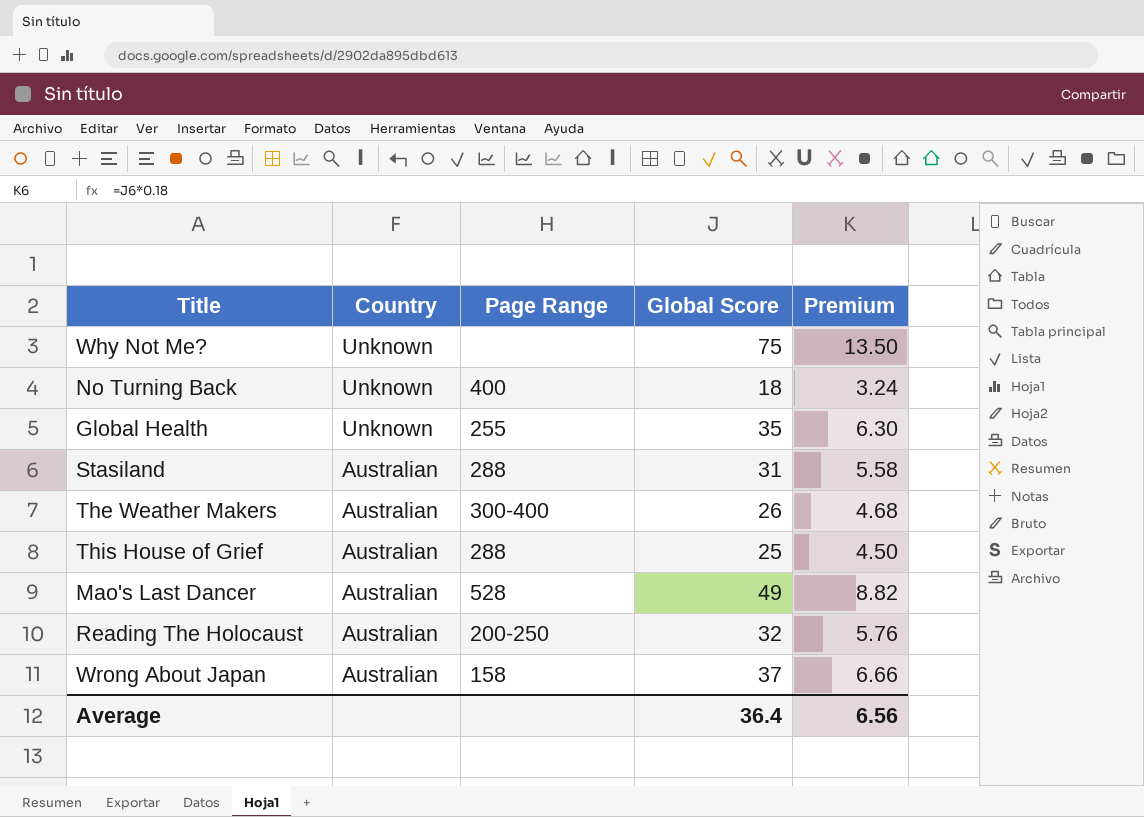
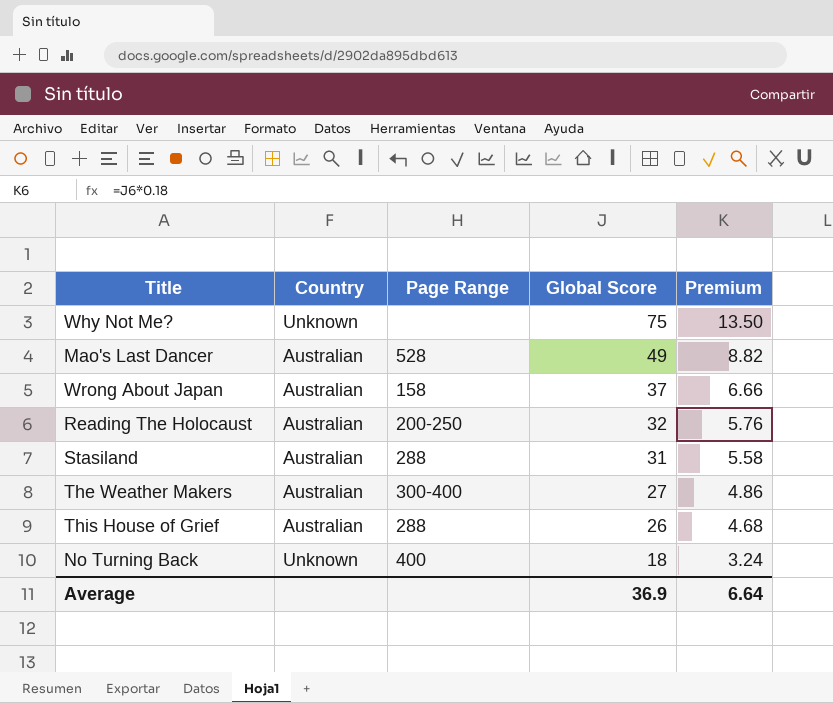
row order: Country descending -> Global Score descending
row Global Health: Unknown | 255 | 35 | 6.30 -> none
The Weather Makers | Global Score: 26 -> 27
The Weather Makers | Premium: 4.68 -> 4.86
This House of Grief | Global Score: 25 -> 26
This House of Grief | Premium: 4.50 -> 4.68
Average | Global Score: 36.4 -> 36.9
Average | Premium: 6.56 -> 6.64

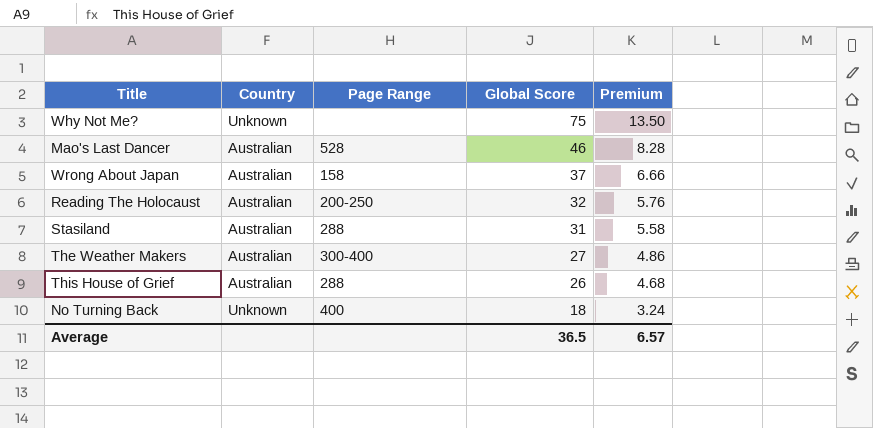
Mao's Last Dancer | Global Score: 49 -> 46
Mao's Last Dancer | Premium: 8.82 -> 8.28
Average | Global Score: 36.9 -> 36.5
Average | Premium: 6.64 -> 6.57

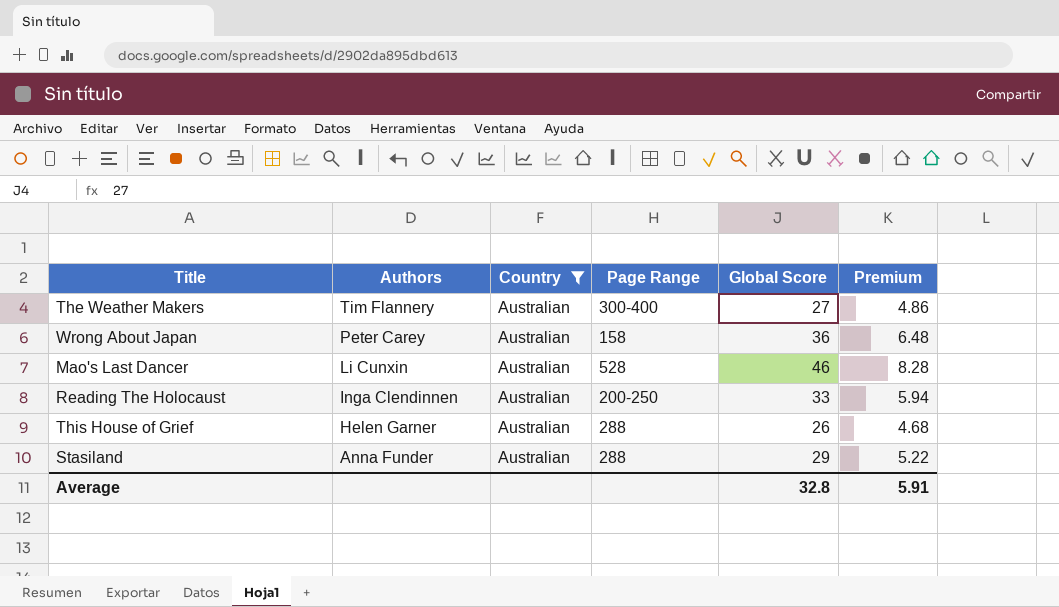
filter: none -> Country = Australian
row order: Global Score descending -> Authors descending
column Authors | position: none -> 2
Wrong About Japan | Global Score: 37 -> 36
Wrong About Japan | Premium: 6.66 -> 6.48
Reading The Holocaust | Global Score: 32 -> 33
Reading The Holocaust | Premium: 5.76 -> 5.94
Stasiland | Global Score: 31 -> 29
Stasiland | Premium: 5.58 -> 5.22
Average | Global Score: 36.5 -> 32.8
Average | Premium: 6.57 -> 5.91

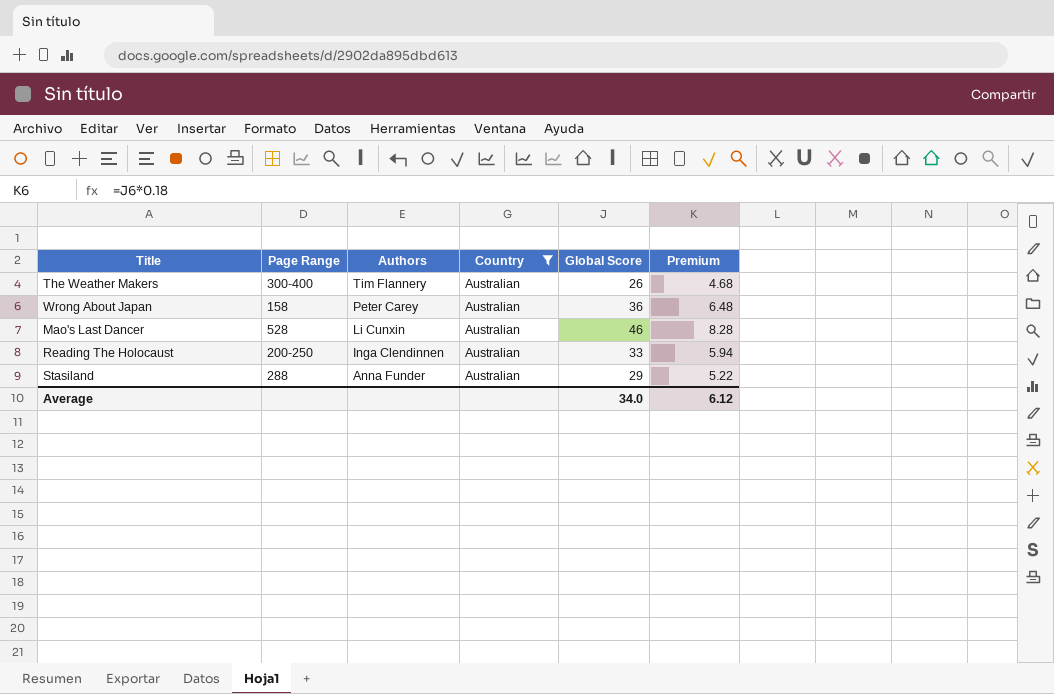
column Page Range | position: 4 -> 2
row This House of Grief: Helen Garner | Australian | 288 | 26 | 4.68 -> none
The Weather Makers | Global Score: 27 -> 26
The Weather Makers | Premium: 4.86 -> 4.68
Average | Global Score: 32.8 -> 34.0
Average | Premium: 5.91 -> 6.12

